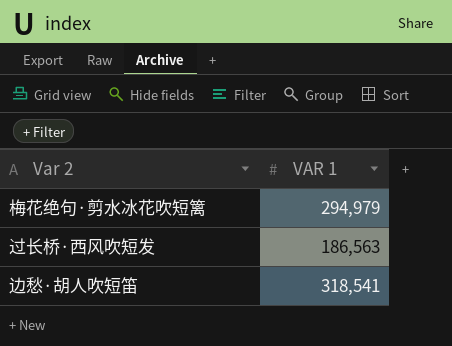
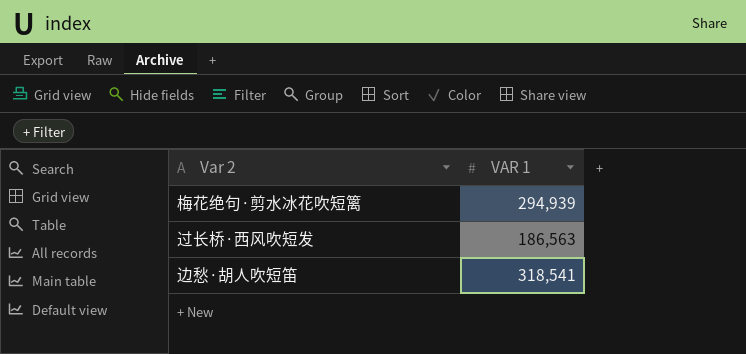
梅花绝句·剪水冰花吹短篱 | VAR 1: 294,979 -> 294,939

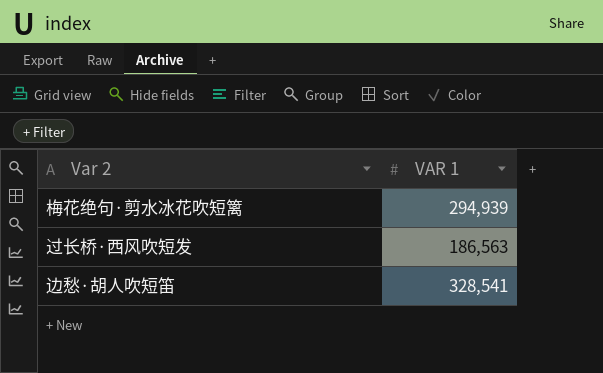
边愁·胡人吹短笛 | VAR 1: 318,541 -> 328,541

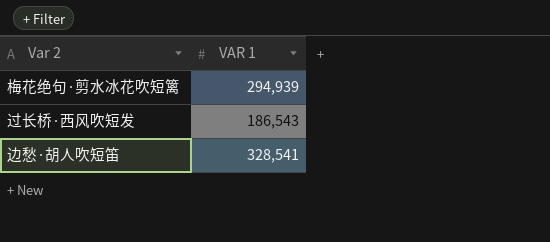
过长桥·西风吹短发 | VAR 1: 186,563 -> 186,543

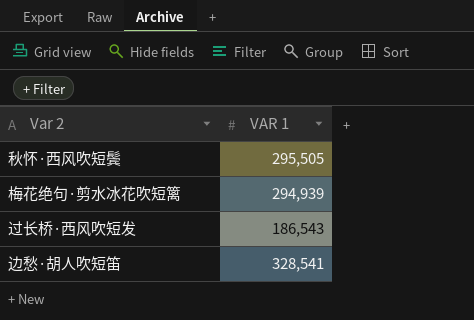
row 秋怀·西风吹短鬓: none -> 295,505

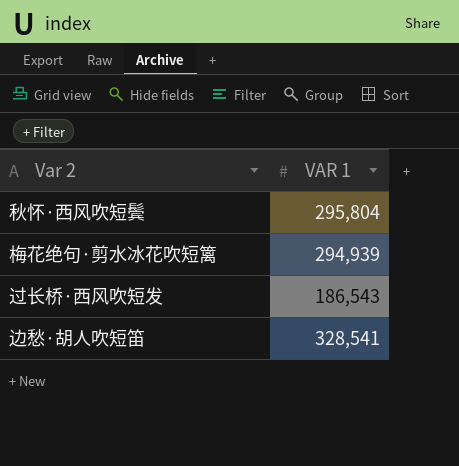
秋怀·西风吹短鬓 | VAR 1: 295,505 -> 295,804

